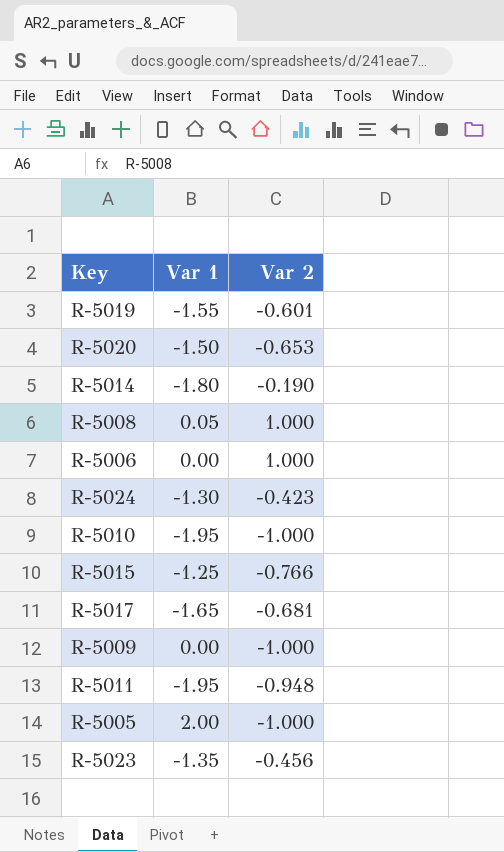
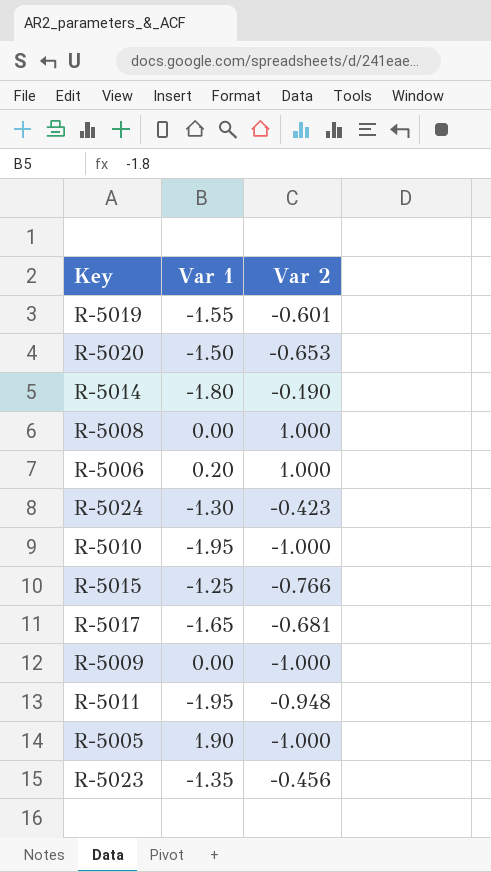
R-5008 | Var 1: 0.05 -> 0.00
R-5006 | Var 1: 0.00 -> 0.20
R-5005 | Var 1: 2.00 -> 1.90

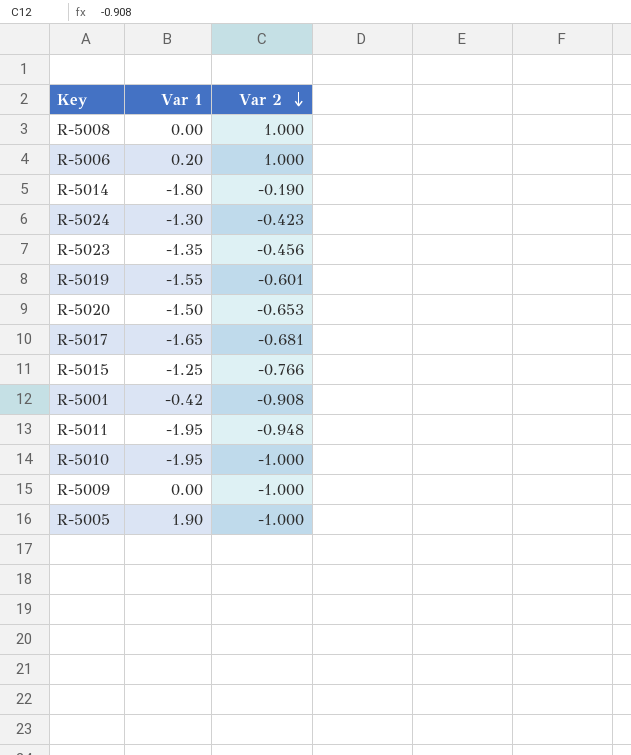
row order: none -> Var 2 descending
row R-5001: none -> -0.42 | -0.908

